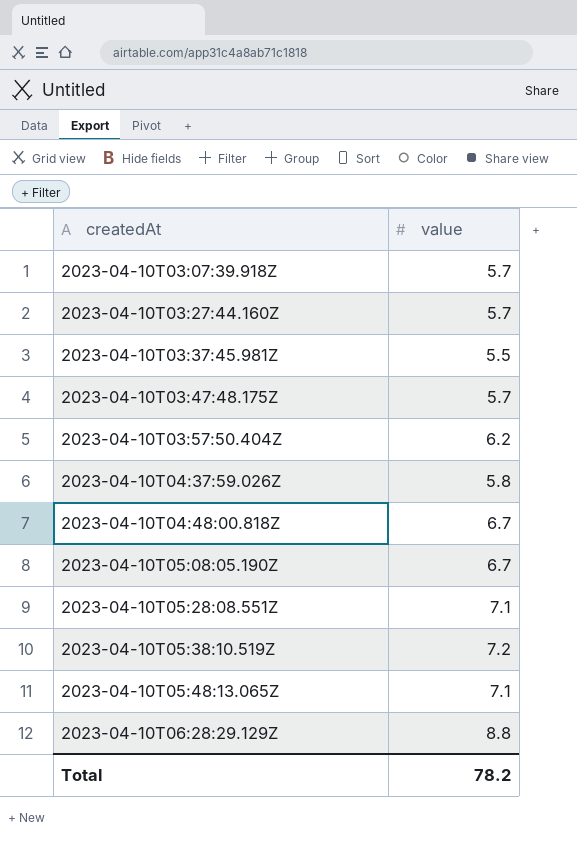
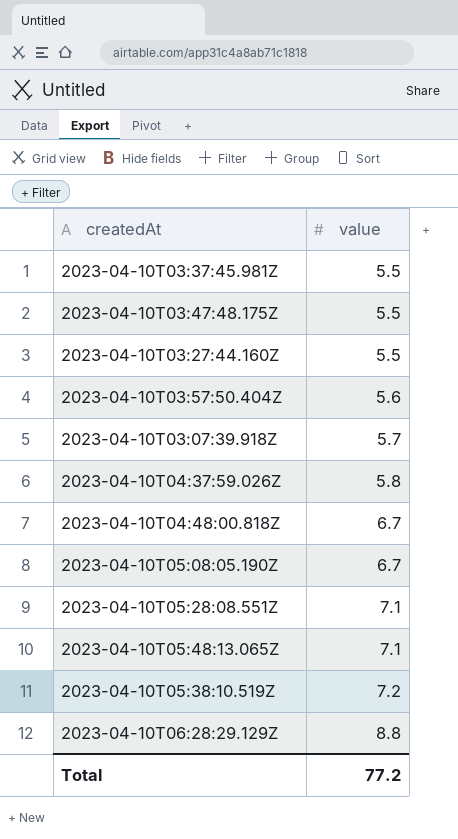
row order: createdAt ascending -> value ascending
2023-04-10T03:47:48.175Z | value: 5.7 -> 5.5
2023-04-10T03:27:44.160Z | value: 5.7 -> 5.5
2023-04-10T03:57:50.404Z | value: 6.2 -> 5.6
Total | value: 78.2 -> 77.2

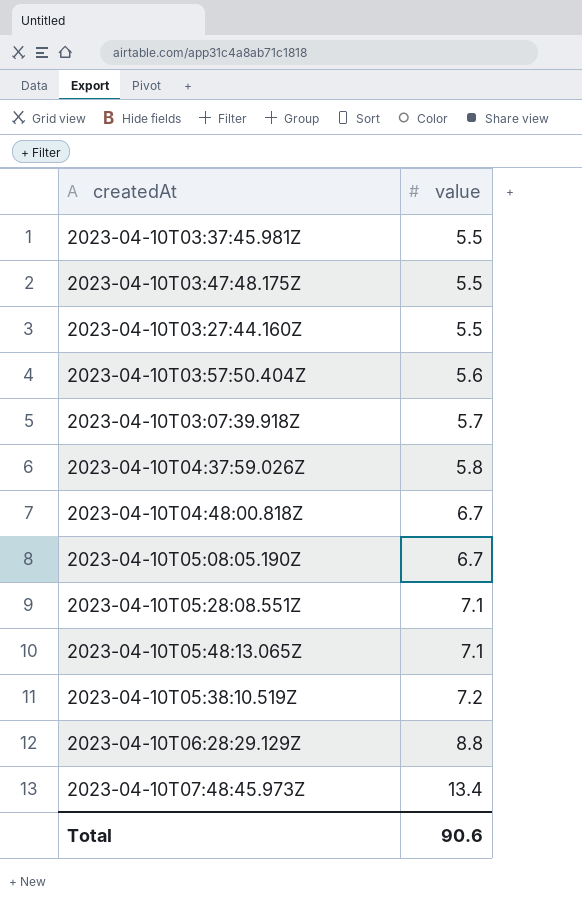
row 2023-04-10T07:48:45.973Z: none -> 13.4
Total | value: 77.2 -> 90.6

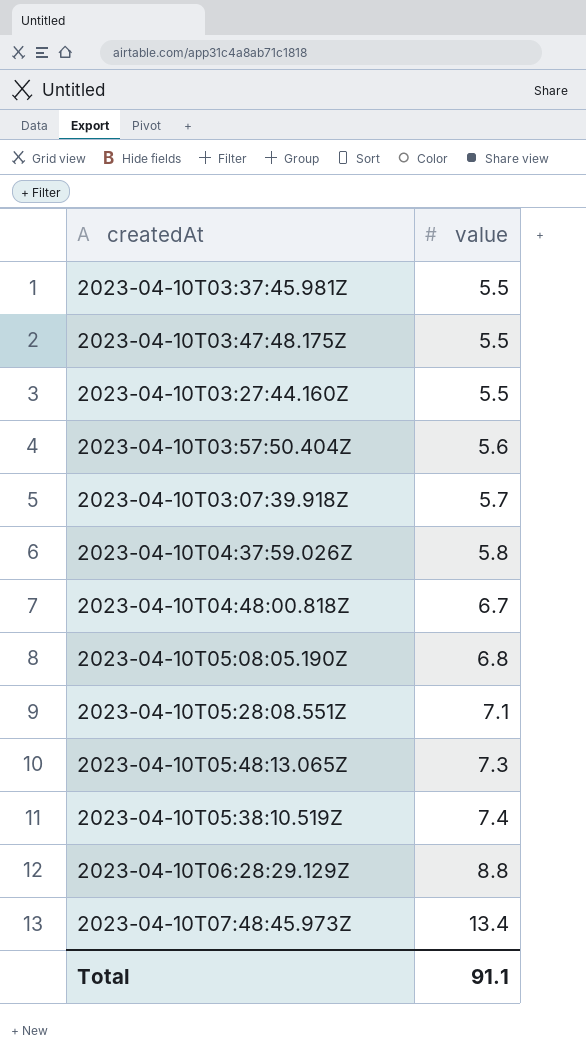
2023-04-10T05:08:05.190Z | value: 6.7 -> 6.8
2023-04-10T05:48:13.065Z | value: 7.1 -> 7.3
2023-04-10T05:38:10.519Z | value: 7.2 -> 7.4
Total | value: 90.6 -> 91.1

